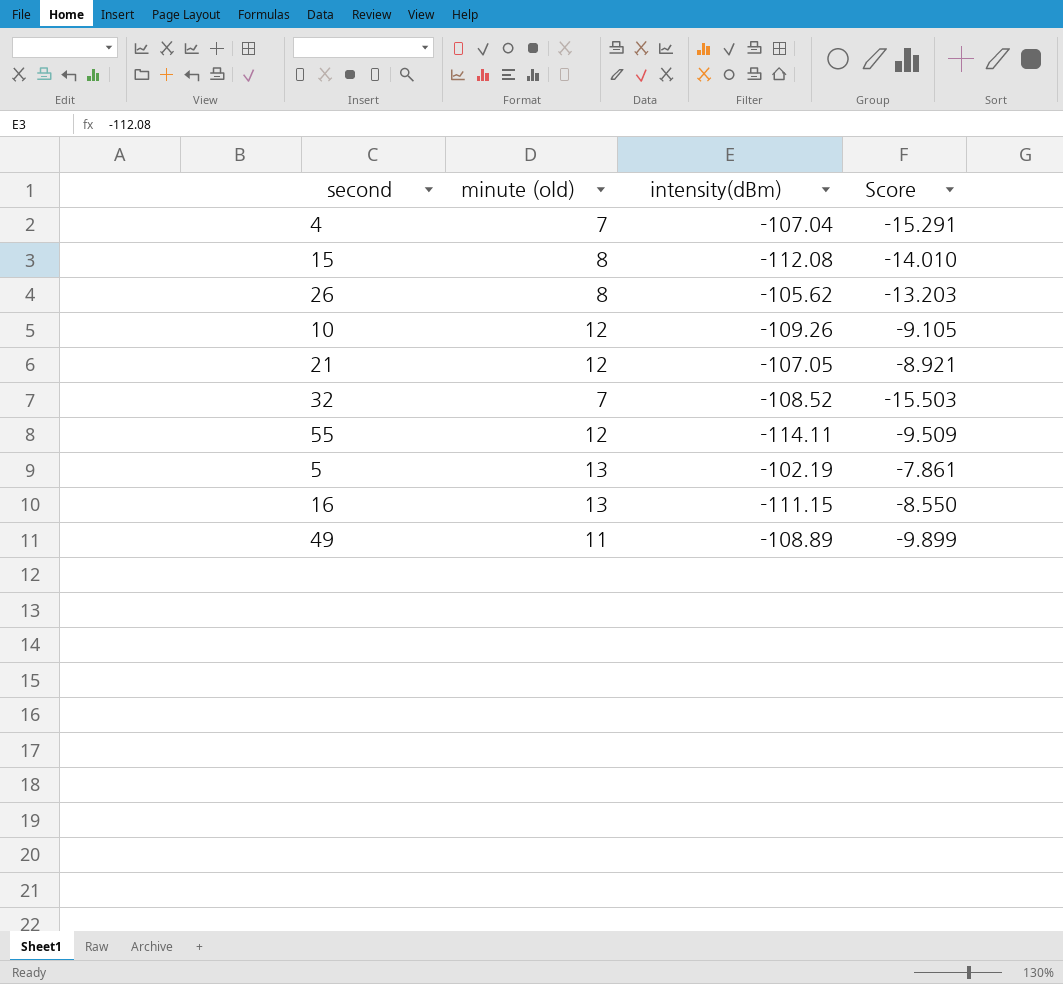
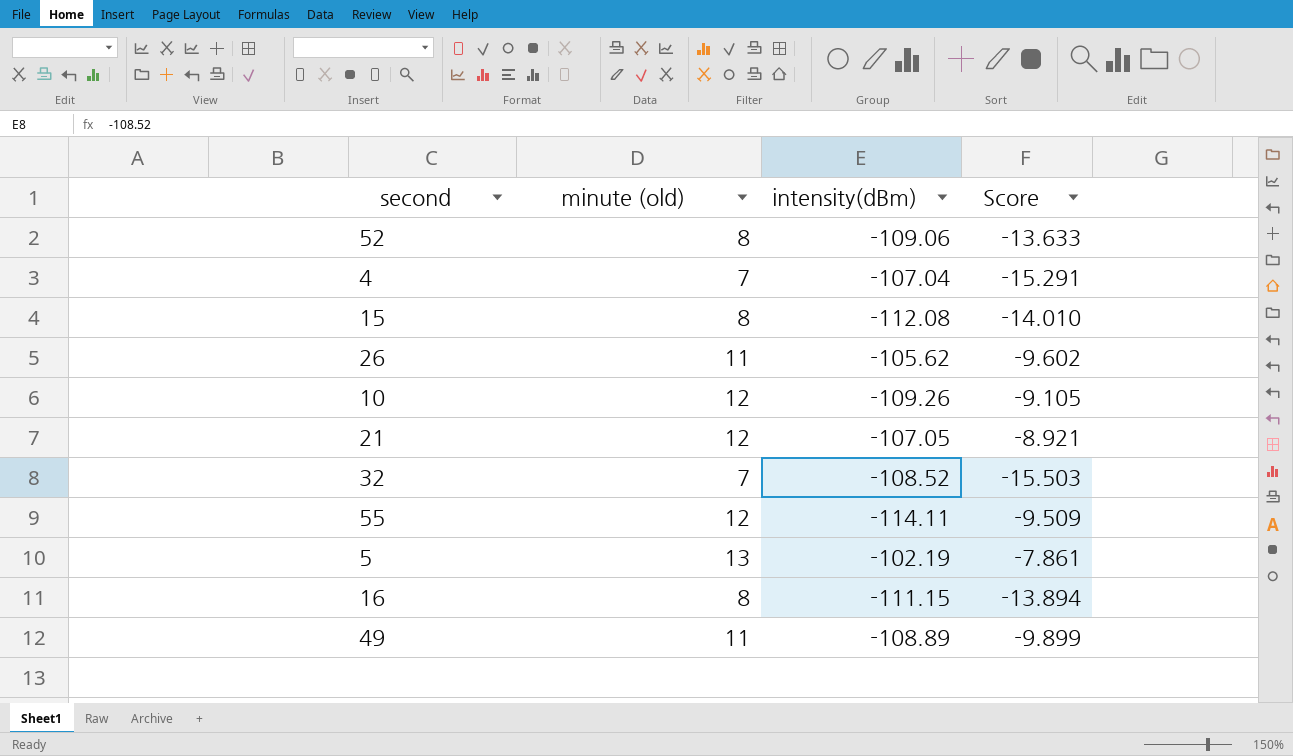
row 52: none -> 8 | -109.06 | -13.633
26 | minute (old): 8 -> 11
26 | Score: -13.203 -> -9.602
16 | minute (old): 13 -> 8
16 | Score: -8.550 -> -13.894

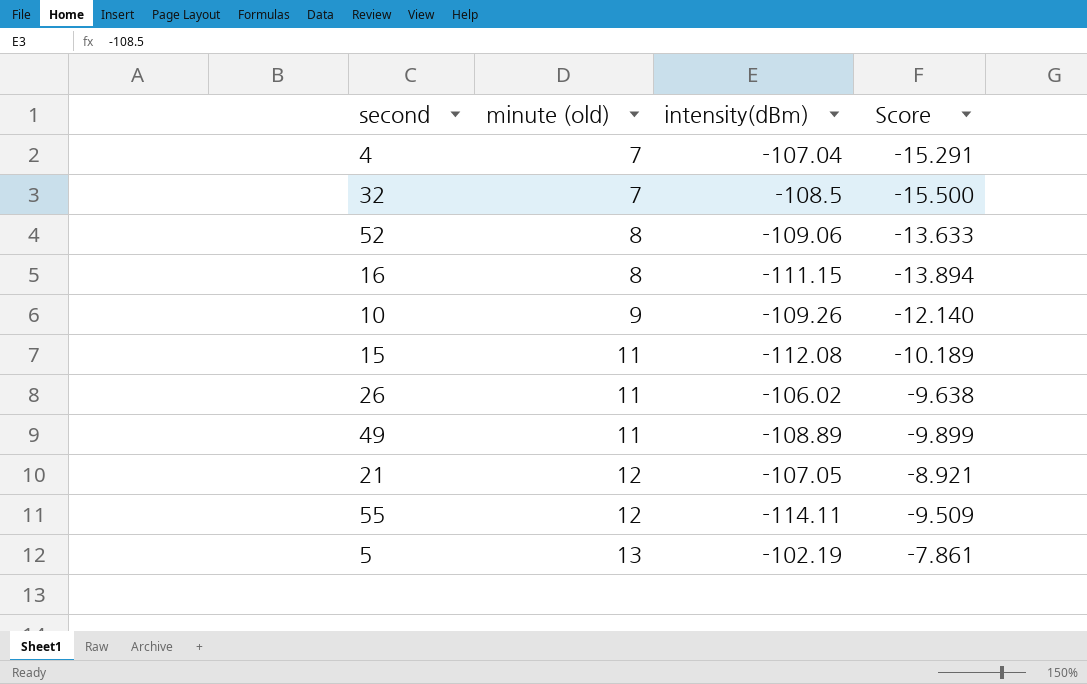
row order: none -> minute (old) ascending
32 | intensity(dBm): -108.52 -> -108.5
32 | Score: -15.503 -> -15.500
10 | minute (old): 12 -> 9
10 | Score: -9.105 -> -12.140
15 | minute (old): 8 -> 11
15 | Score: -14.010 -> -10.189
26 | intensity(dBm): -105.62 -> -106.02
26 | Score: -9.602 -> -9.638

